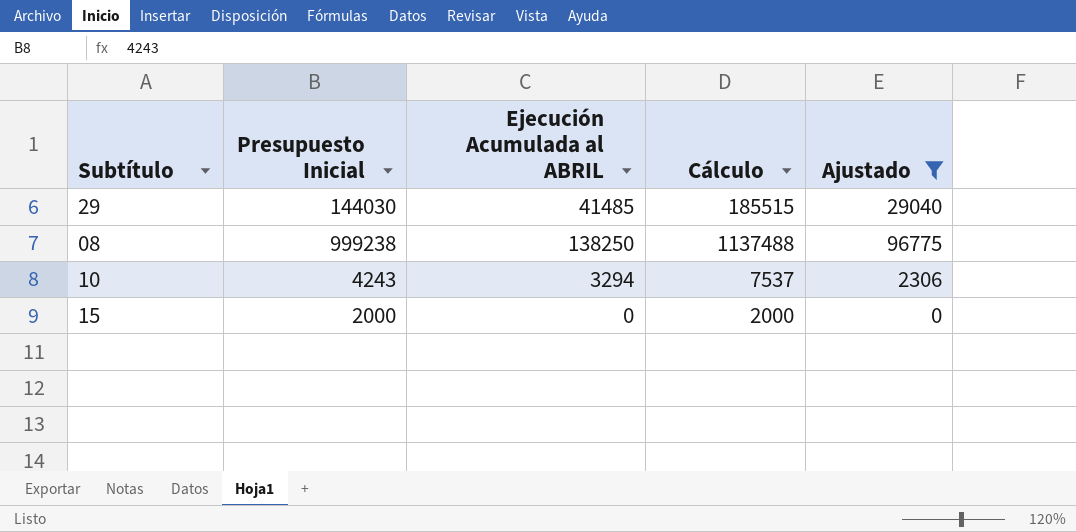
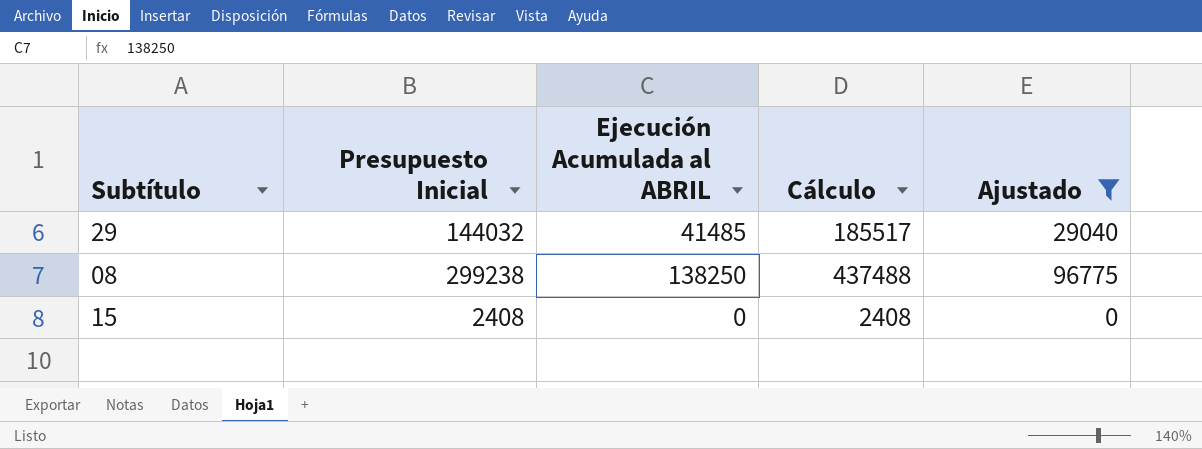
row 10: 4243 | 3294 | 7537 | 2306 -> none
29 | Presupuesto Inicial: 144030 -> 144032
29 | Cálculo: 185515 -> 185517
08 | Presupuesto Inicial: 999238 -> 299238
08 | Cálculo: 1137488 -> 437488
15 | Presupuesto Inicial: 2000 -> 2408
15 | Cálculo: 2000 -> 2408

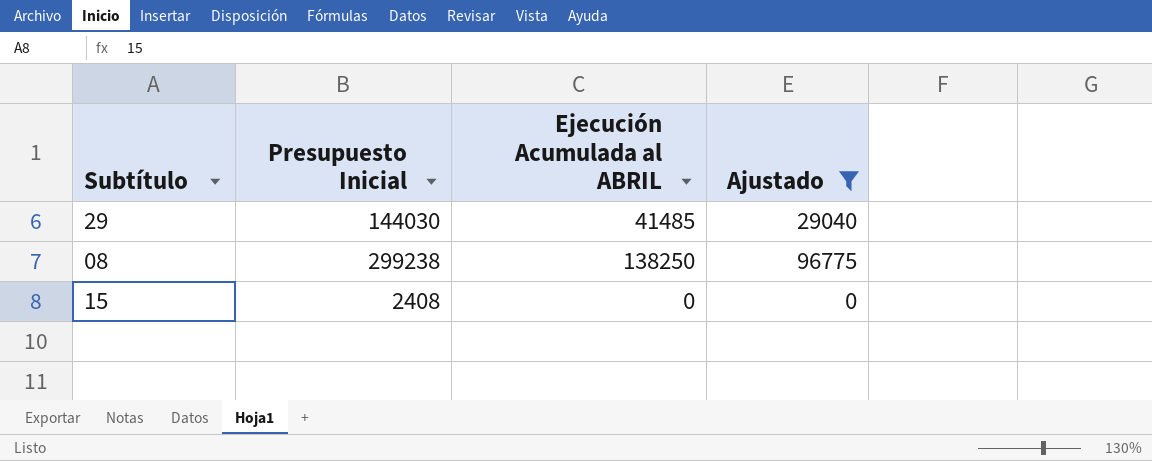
column Cálculo | formula: [Presupuesto Inicial] + [Ejecución Acumulada al ABRIL] -> none
29 | Presupuesto Inicial: 144032 -> 144030

